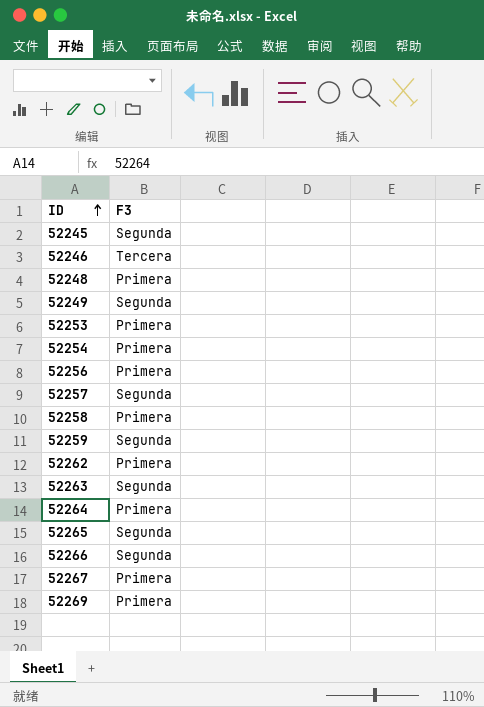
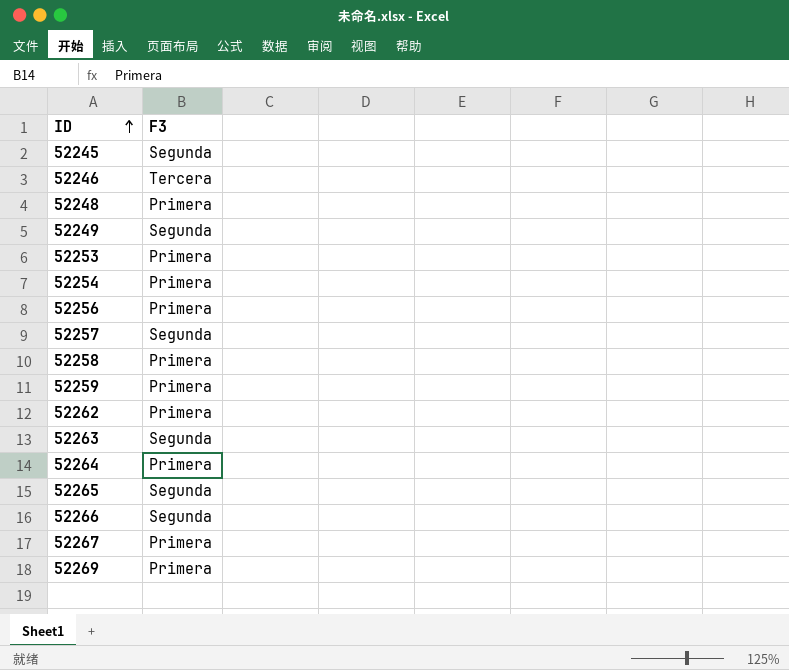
52259 | F3: Segunda -> Primera

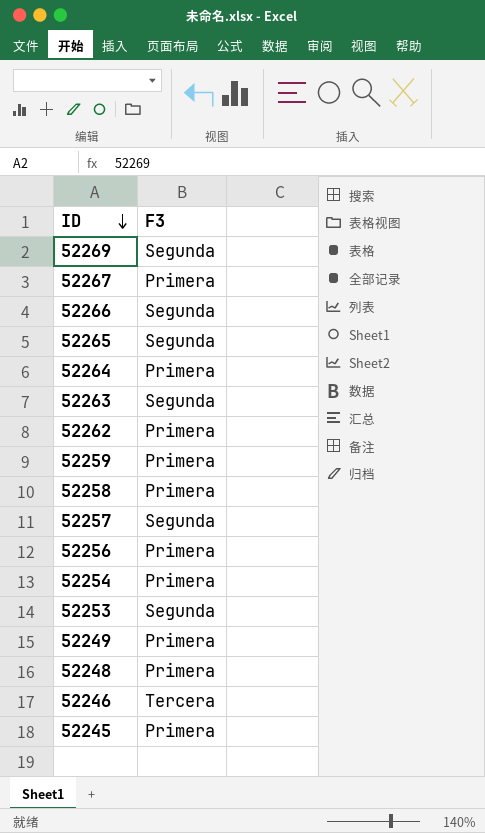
row order: ID ascending -> ID descending
52269 | F3: Primera -> Segunda
52253 | F3: Primera -> Segunda
52249 | F3: Segunda -> Primera
52245 | F3: Segunda -> Primera

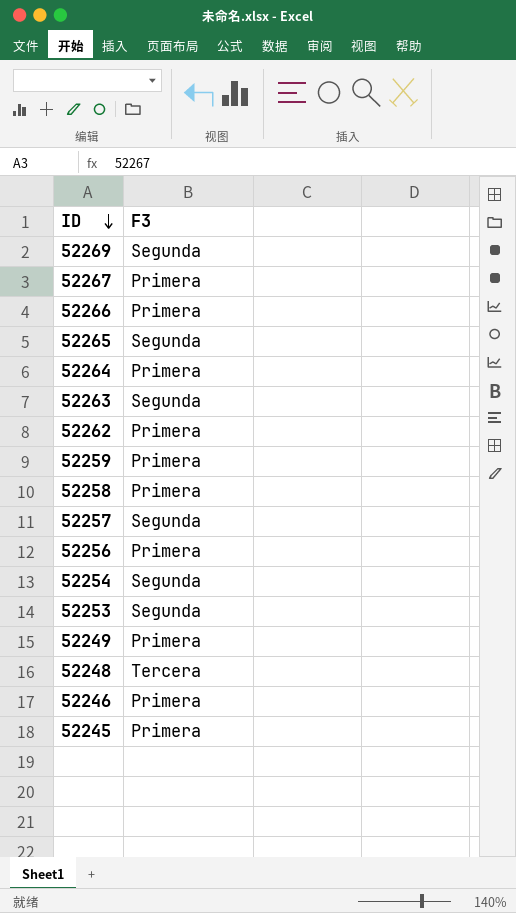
52266 | F3: Segunda -> Primera
52254 | F3: Primera -> Segunda
52248 | F3: Primera -> Tercera
52246 | F3: Tercera -> Primera

